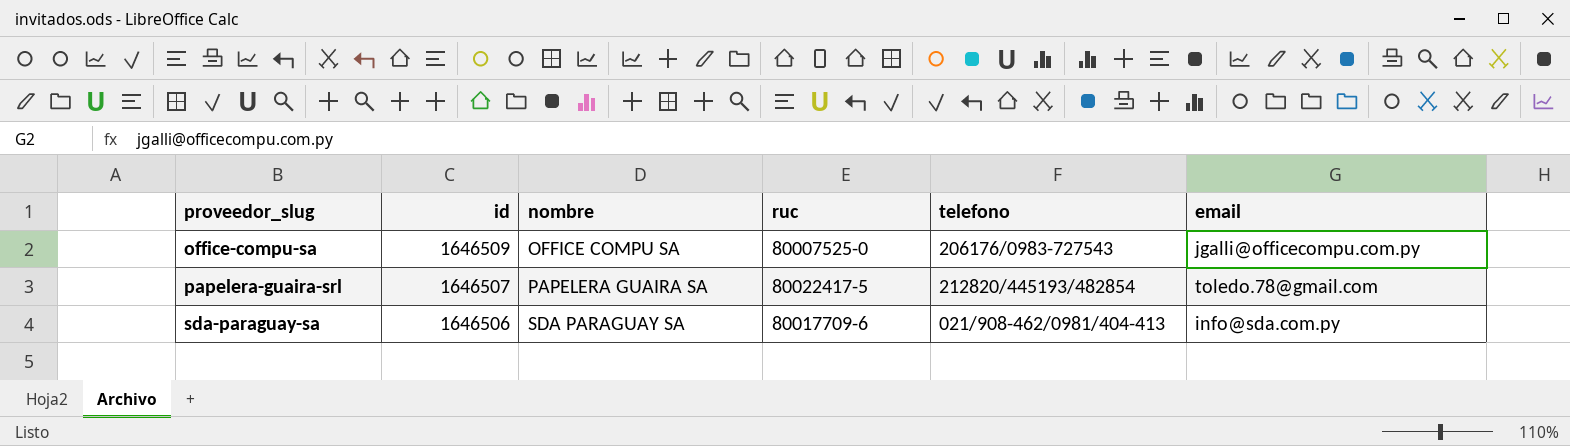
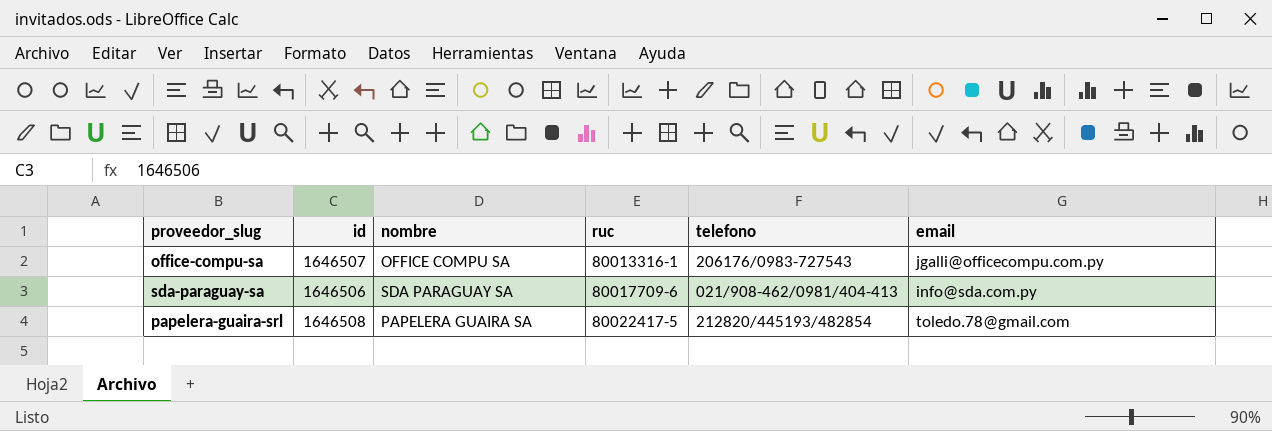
row order: proveedor_slug ascending -> ruc ascending
office-compu-sa | id: 1646509 -> 1646507
office-compu-sa | ruc: 80007525-0 -> 80013316-1
papelera-guaira-srl | id: 1646507 -> 1646508

